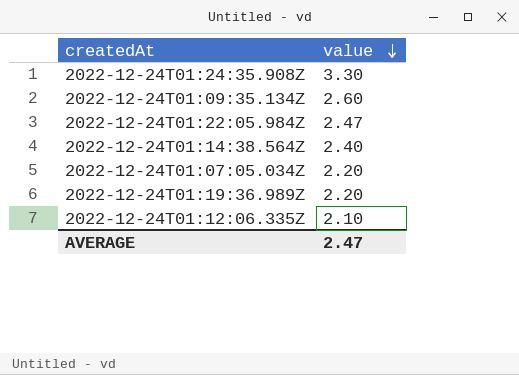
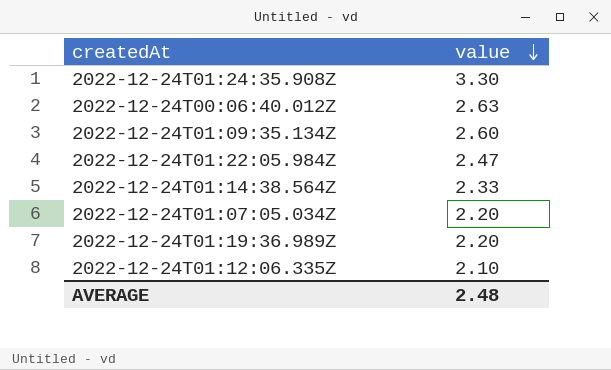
row 2022-12-24T00:06:40.012Z: none -> 2.63
2022-12-24T01:14:38.564Z | value: 2.40 -> 2.33
AVERAGE | value: 2.47 -> 2.48

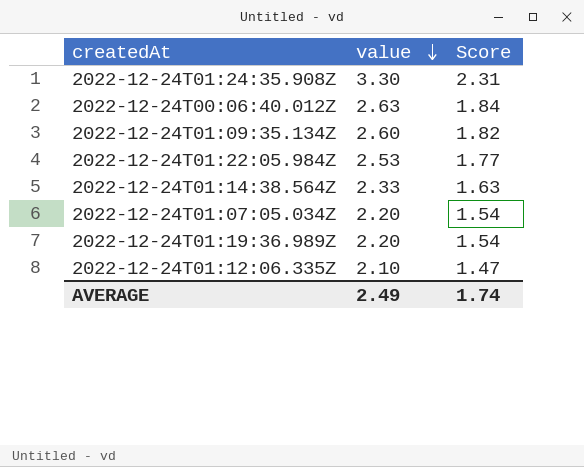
column Score | formula: none -> [value] * 0.7
2022-12-24T01:22:05.984Z | value: 2.47 -> 2.53
AVERAGE | value: 2.48 -> 2.49

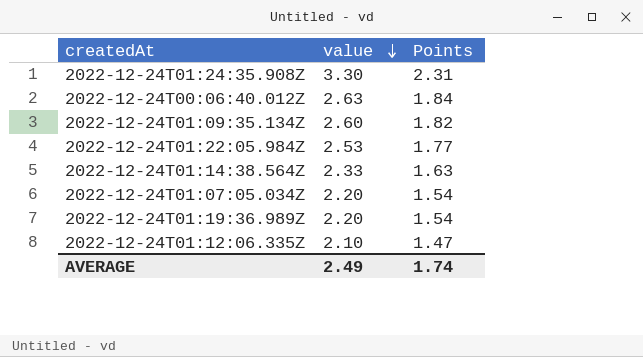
column name: Score -> Points

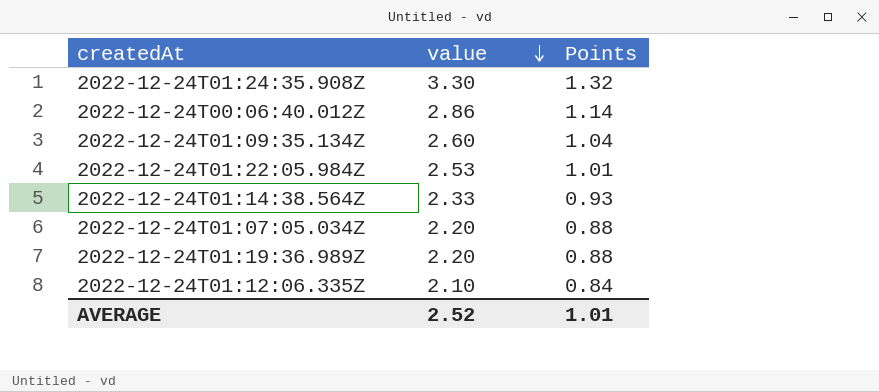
column Points | formula: [value] * 0.7 -> [value] * 0.4
2022-12-24T00:06:40.012Z | value: 2.63 -> 2.86
AVERAGE | value: 2.49 -> 2.52
AVERAGE | Points: 1.74 -> 1.01

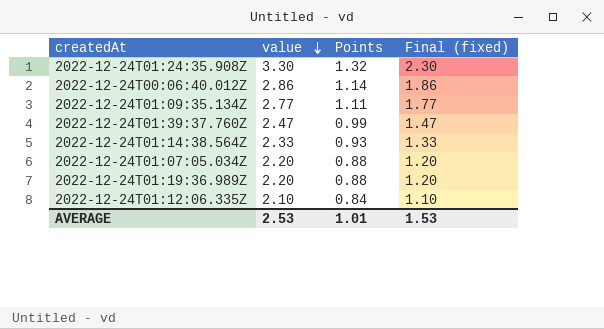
column Final (fixed) | formula: none -> [value] - 1
row 2022-12-24T01:22:05.984Z: 2.53 | 1.01 -> none
2022-12-24T01:09:35.134Z | value: 2.60 -> 2.77
2022-12-24T01:09:35.134Z | Points: 1.04 -> 1.11
row 2022-12-24T01:39:37.760Z: none -> 2.47 | 0.99 | 1.47
AVERAGE | value: 2.52 -> 2.53

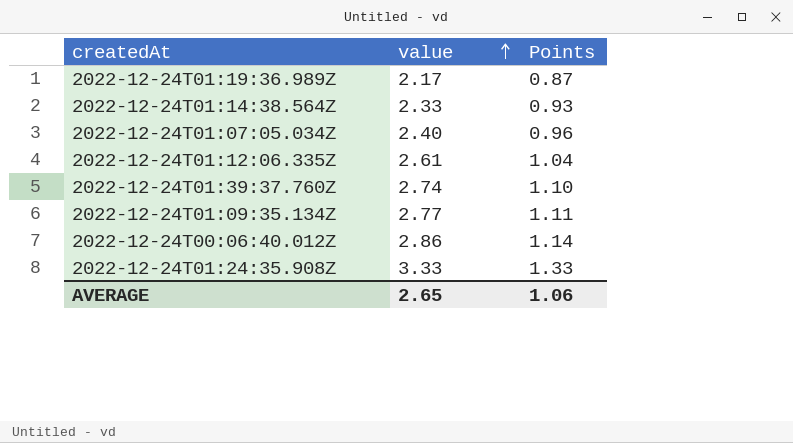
row order: value descending -> value ascending
column Final (fixed) | formula: [value] - 1 -> none
2022-12-24T01:19:36.989Z | value: 2.20 -> 2.17
2022-12-24T01:19:36.989Z | Points: 0.88 -> 0.87
2022-12-24T01:07:05.034Z | value: 2.20 -> 2.40
2022-12-24T01:07:05.034Z | Points: 0.88 -> 0.96
2022-12-24T01:12:06.335Z | value: 2.10 -> 2.61
2022-12-24T01:12:06.335Z | Points: 0.84 -> 1.04
2022-12-24T01:39:37.760Z | value: 2.47 -> 2.74
2022-12-24T01:39:37.760Z | Points: 0.99 -> 1.10
2022-12-24T01:24:35.908Z | value: 3.30 -> 3.33
2022-12-24T01:24:35.908Z | Points: 1.32 -> 1.33
AVERAGE | value: 2.53 -> 2.65
AVERAGE | Points: 1.01 -> 1.06

